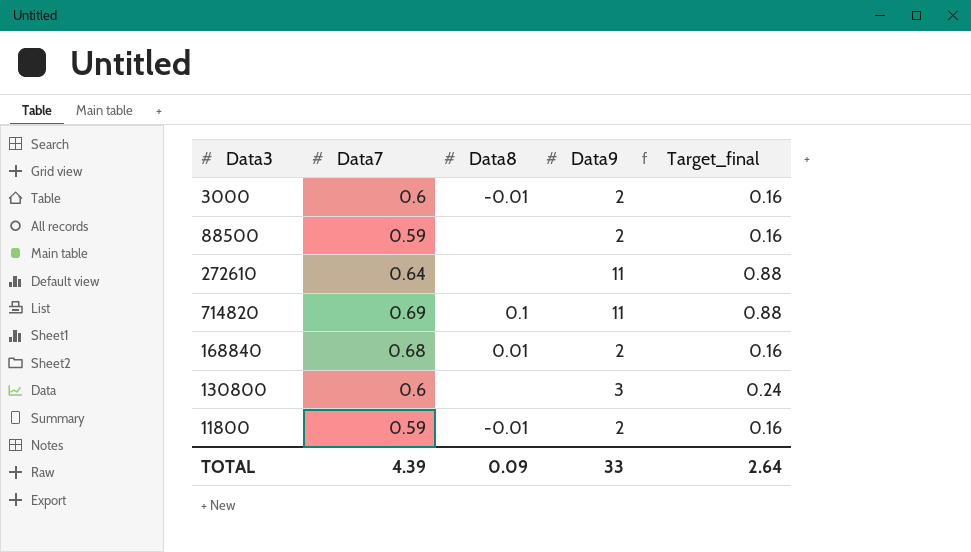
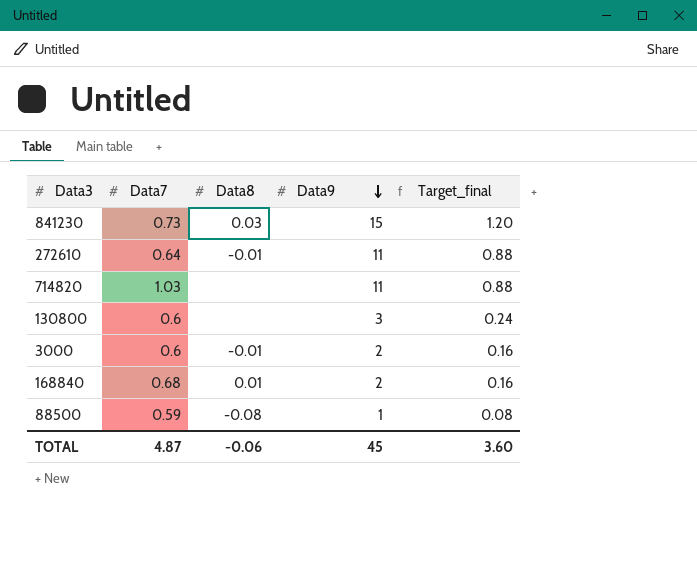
row order: none -> Data9 descending
row 11800: 0.59 | -0.01 | 2 | 0.16 -> none
row 841230: none -> 0.73 | 0.03 | 15 | 1.20
272610 | Data8: none -> -0.01
714820 | Data7: 0.69 -> 1.03
714820 | Data8: 0.1 -> none
88500 | Data8: none -> -0.08
88500 | Data9: 2 -> 1
88500 | Target_final: 0.16 -> 0.08
TOTAL | Data7: 4.39 -> 4.87
TOTAL | Data8: 0.09 -> -0.06
TOTAL | Data9: 33 -> 45
TOTAL | Target_final: 2.64 -> 3.60

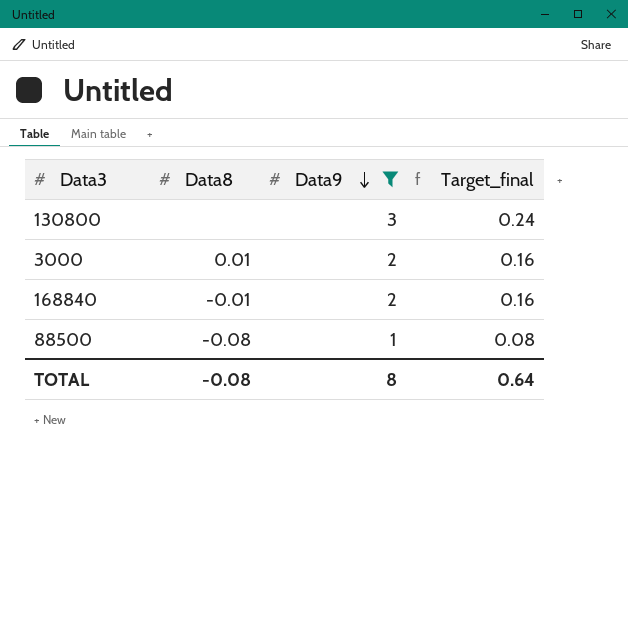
filter: none -> Data9 <= 3
column Data7 | position: 2 -> none
3000 | Data8: -0.01 -> 0.01
168840 | Data8: 0.01 -> -0.01
TOTAL | Data8: -0.06 -> -0.08
TOTAL | Data9: 45 -> 8
TOTAL | Target_final: 3.60 -> 0.64

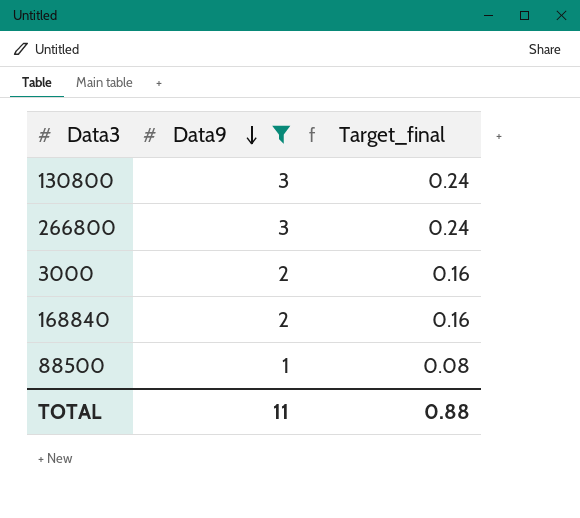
column Data8 | position: 2 -> none
row 266800: none -> 3 | 0.24
TOTAL | Data9: 8 -> 11
TOTAL | Target_final: 0.64 -> 0.88

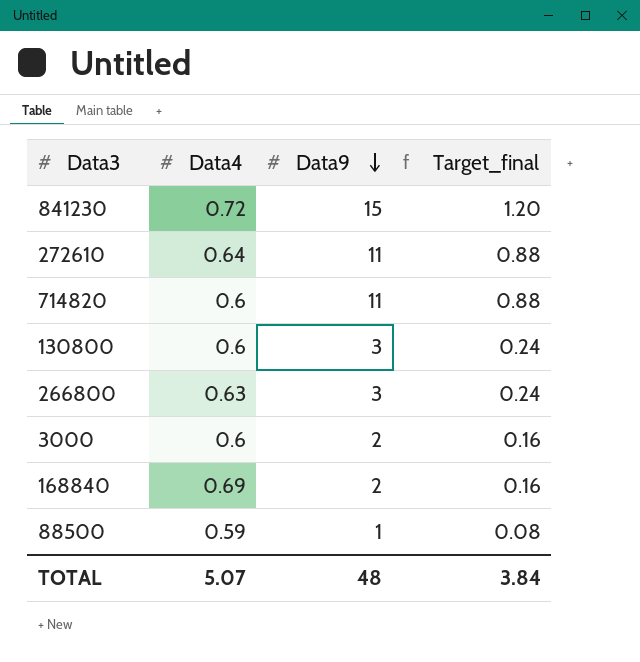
filter: Data9 <= 3 -> none
column Data4 | position: none -> 2
TOTAL | Data9: 11 -> 48
TOTAL | Target_final: 0.88 -> 3.84

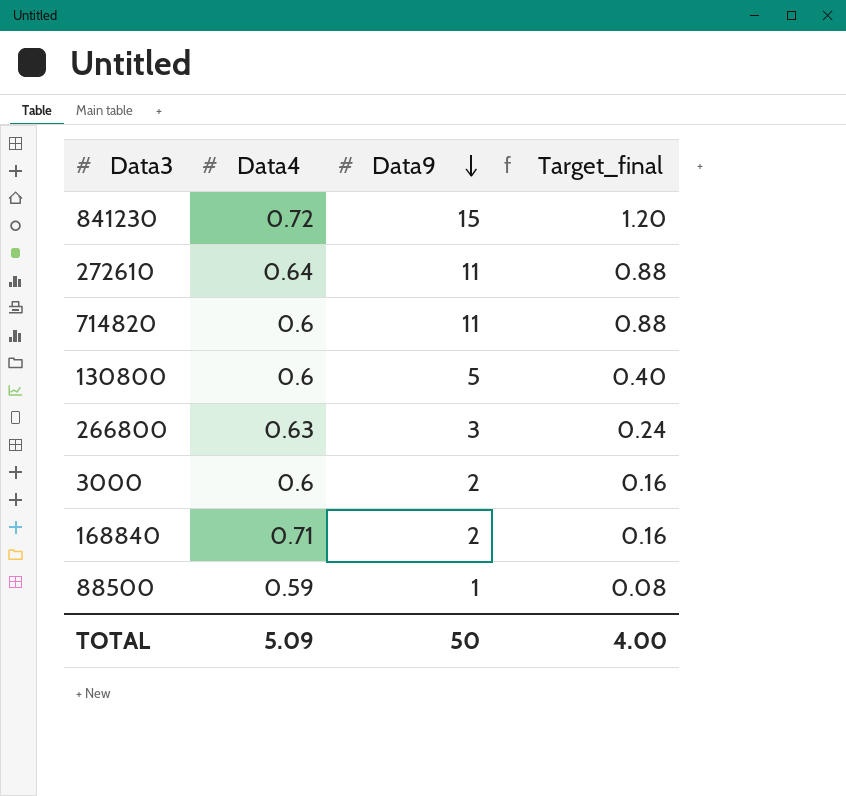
130800 | Data9: 3 -> 5
130800 | Target_final: 0.24 -> 0.40
168840 | Data4: 0.69 -> 0.71
TOTAL | Data4: 5.07 -> 5.09
TOTAL | Data9: 48 -> 50
TOTAL | Target_final: 3.84 -> 4.00

